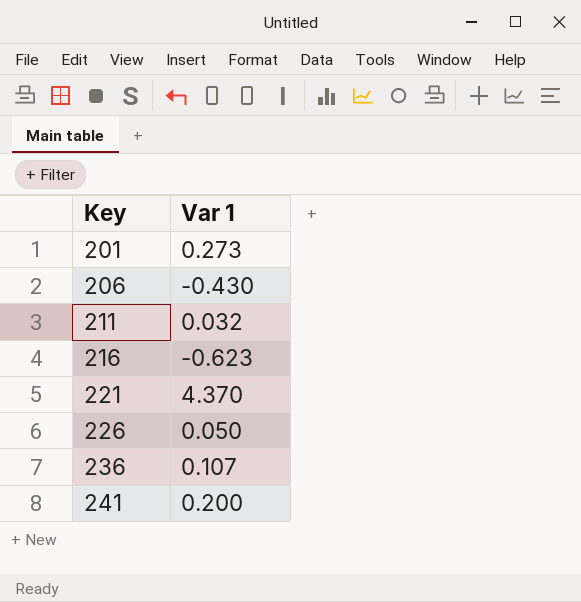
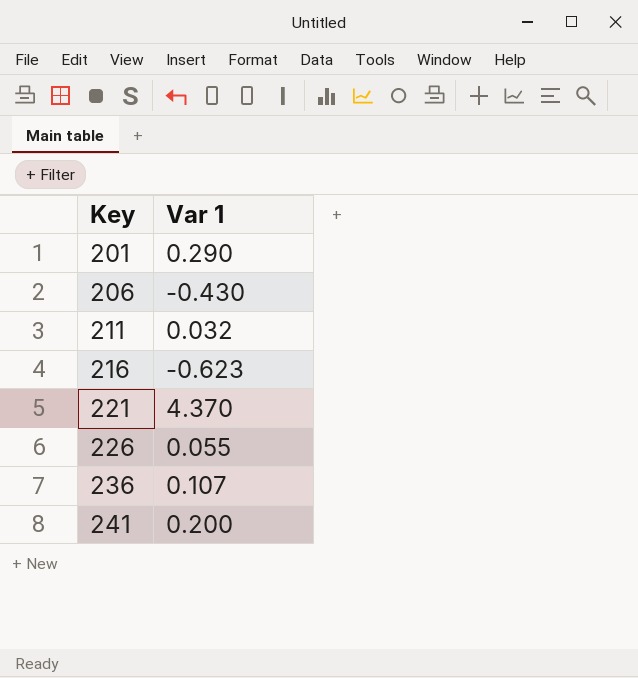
201 | Var 1: 0.273 -> 0.290
226 | Var 1: 0.050 -> 0.055

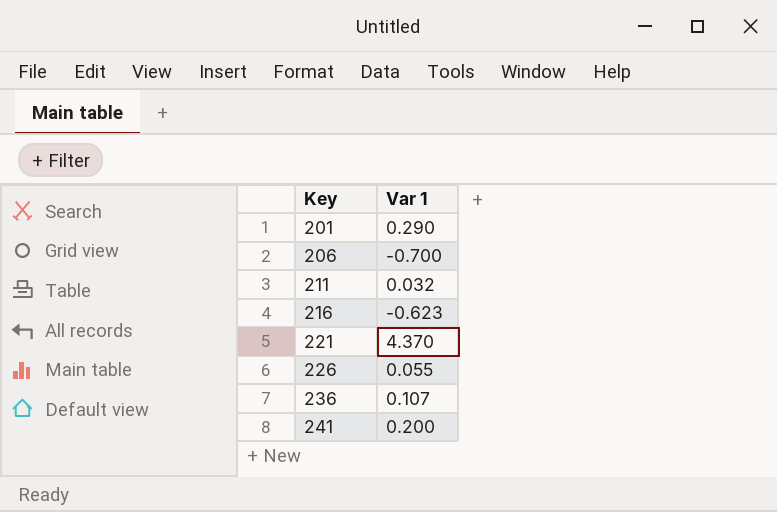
206 | Var 1: -0.430 -> -0.700

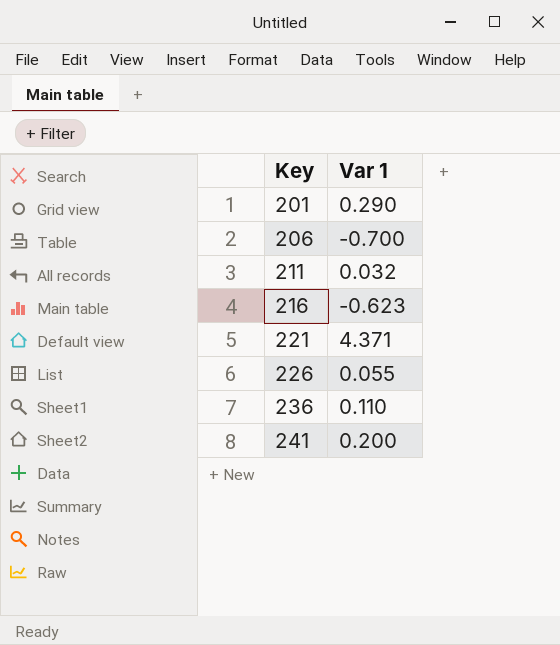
221 | Var 1: 4.370 -> 4.371
236 | Var 1: 0.107 -> 0.110

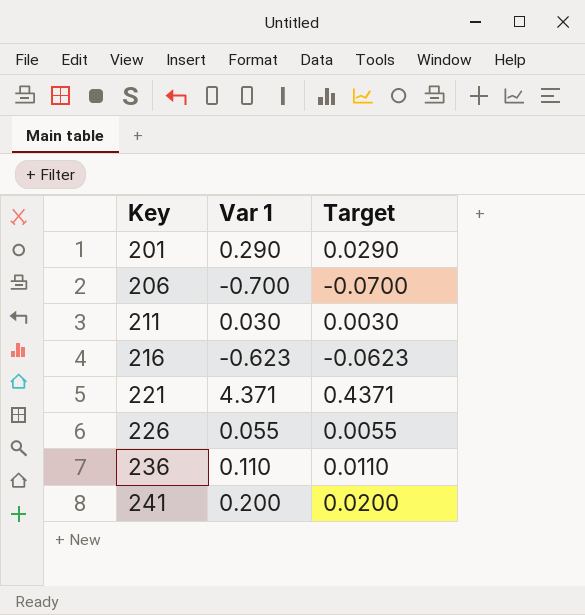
column Target | formula: none -> [Var 1] * 0.1
211 | Var 1: 0.032 -> 0.030

